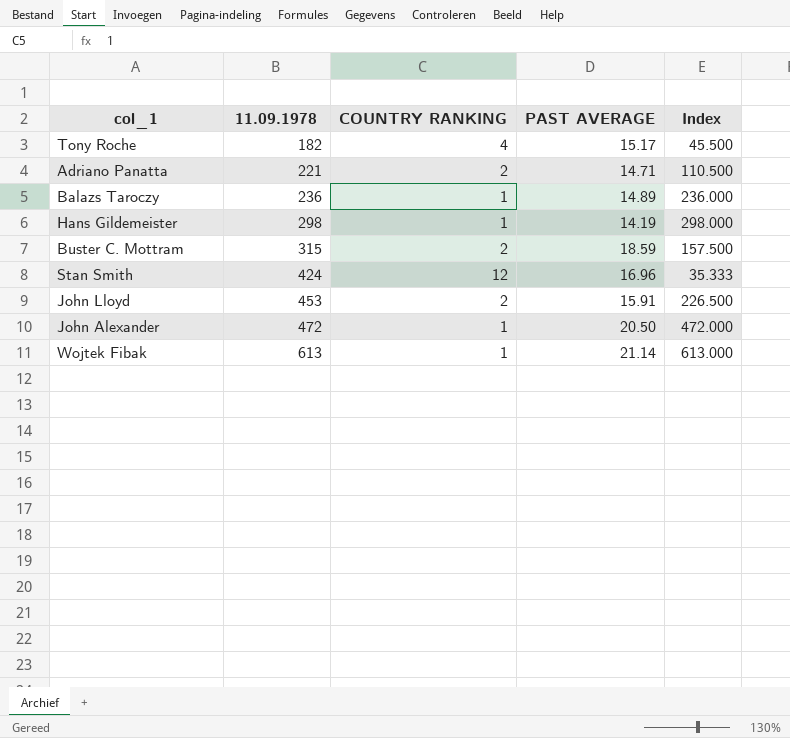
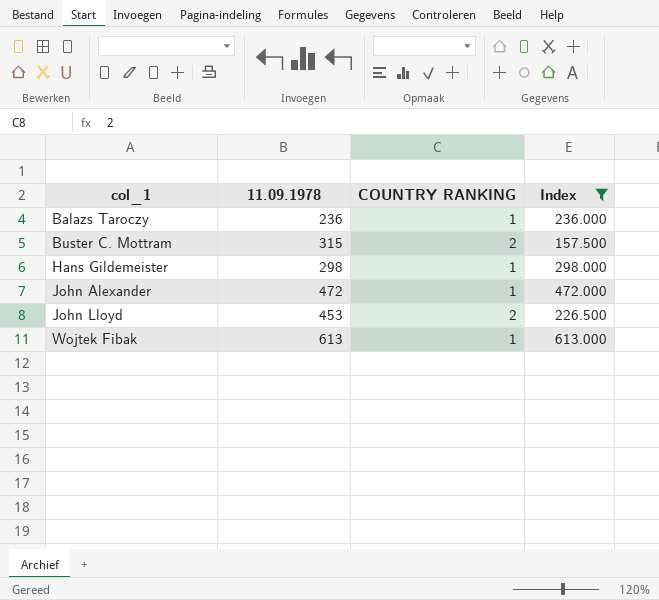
filter: none -> Index >= 157.500
row order: 11.09.1978 ascending -> col_1 ascending
column PAST AVERAGE | position: 4 -> none

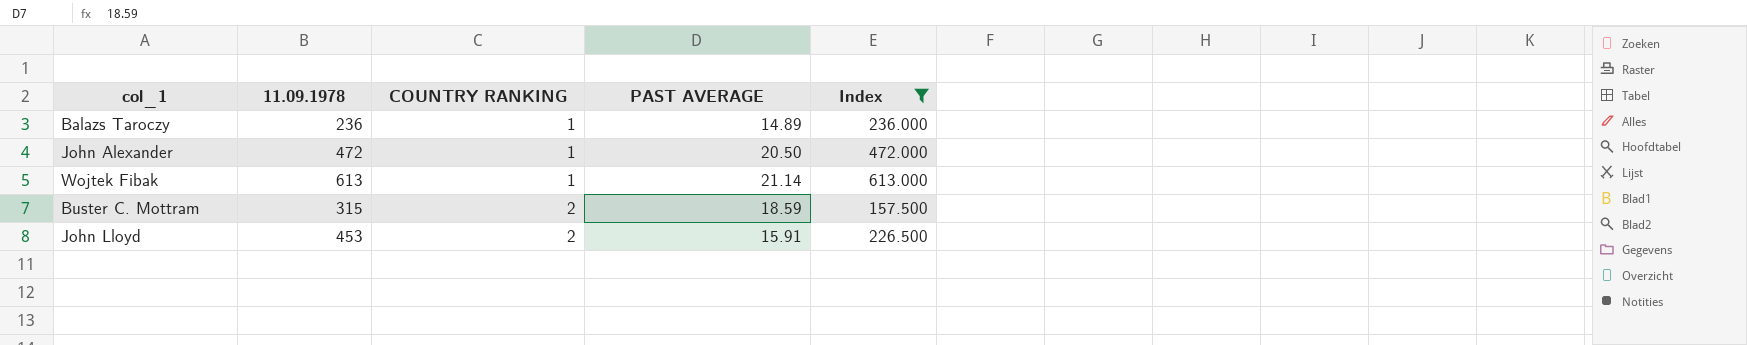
row order: col_1 ascending -> COUNTRY RANKING ascending
column PAST AVERAGE | position: none -> 4
row Hans Gildemeister: 298 | 1 | 298.000 -> none

